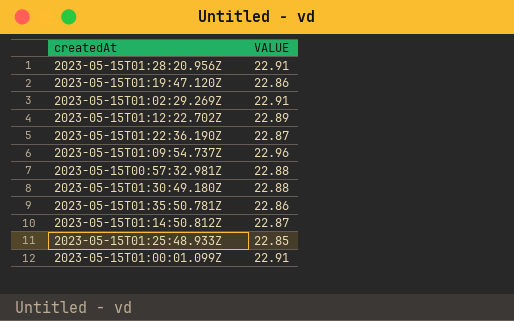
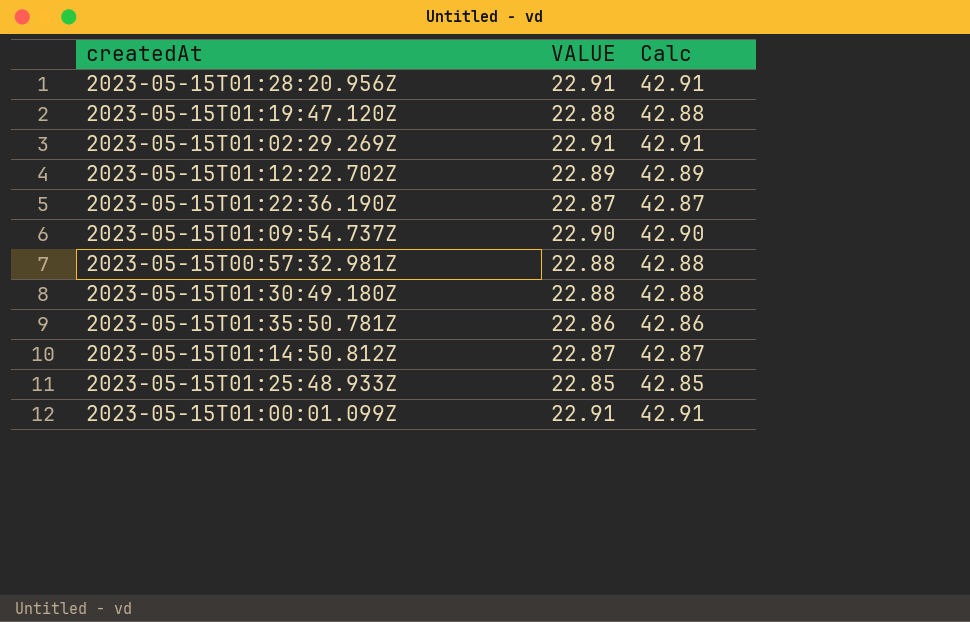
column Calc | formula: none -> [VALUE] + 20
2023-05-15T01:19:47.120Z | VALUE: 22.86 -> 22.88
2023-05-15T01:09:54.737Z | VALUE: 22.96 -> 22.90

